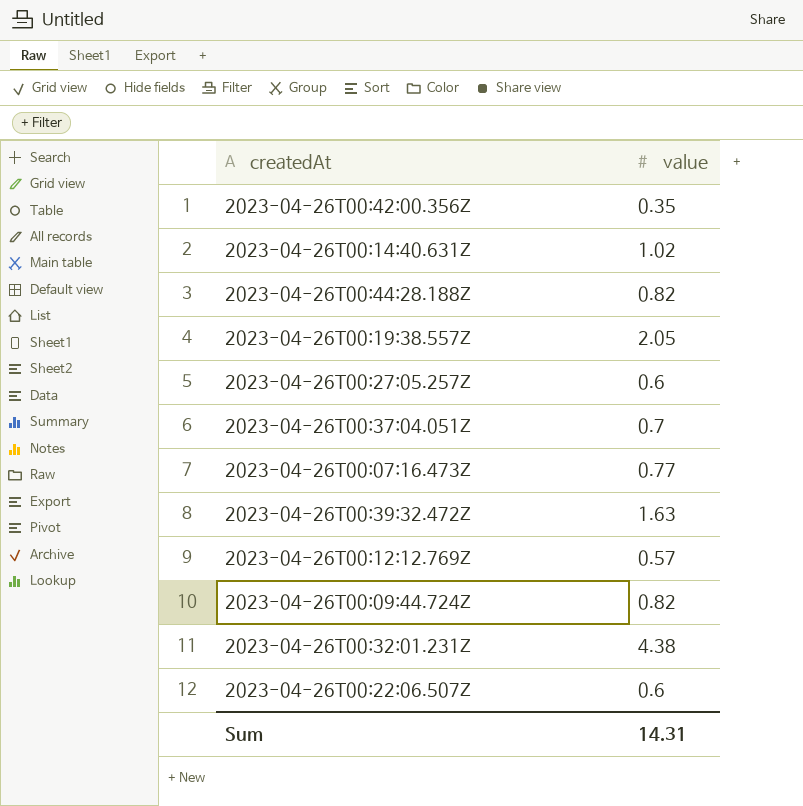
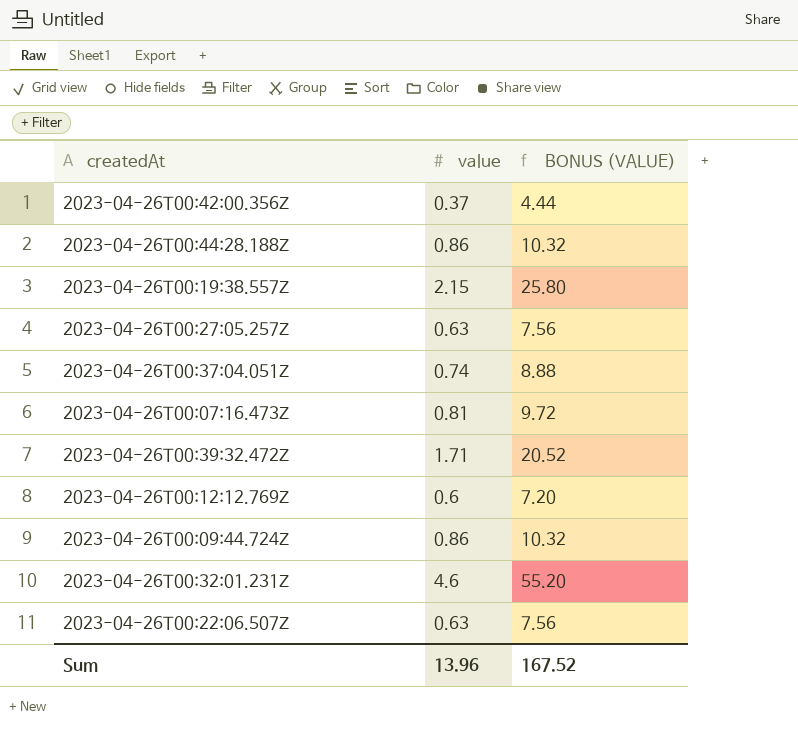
column BONUS (VALUE) | formula: none -> [value] * 12
row 2023-04-26T00:14:40.631Z: 1.02 -> none
2023-04-26T00:42:00.356Z | value: 0.35 -> 0.37
2023-04-26T00:44:28.188Z | value: 0.82 -> 0.86
2023-04-26T00:19:38.557Z | value: 2.05 -> 2.15
2023-04-26T00:27:05.257Z | value: 0.6 -> 0.63
2023-04-26T00:37:04.051Z | value: 0.7 -> 0.74
2023-04-26T00:07:16.473Z | value: 0.77 -> 0.81
2023-04-26T00:39:32.472Z | value: 1.63 -> 1.71
2023-04-26T00:12:12.769Z | value: 0.57 -> 0.6
2023-04-26T00:09:44.724Z | value: 0.82 -> 0.86
2023-04-26T00:32:01.231Z | value: 4.38 -> 4.6
2023-04-26T00:22:06.507Z | value: 0.6 -> 0.63
Sum | value: 14.31 -> 13.96

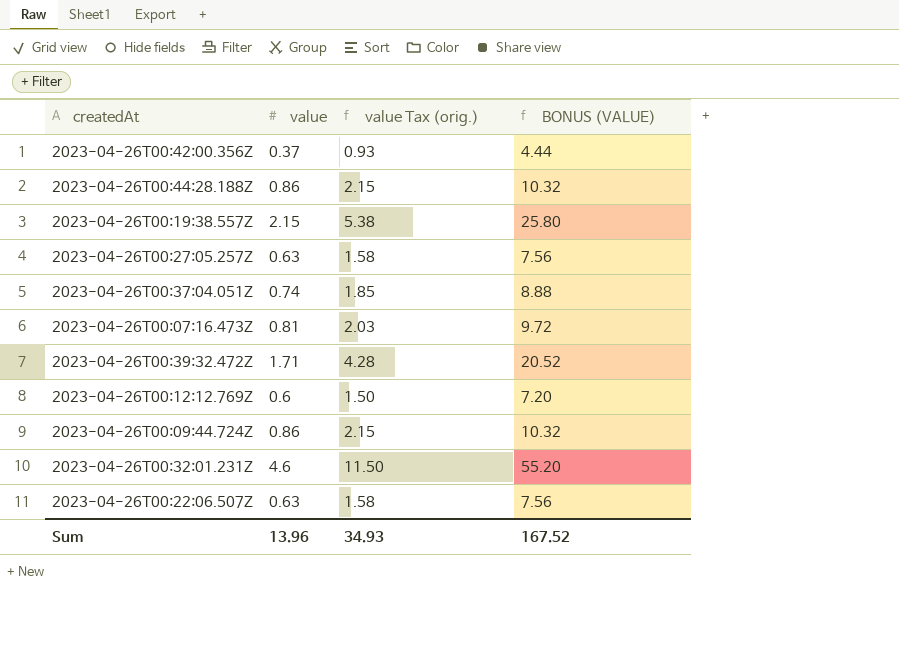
column value Tax (orig.) | formula: none -> [value] * 2.5

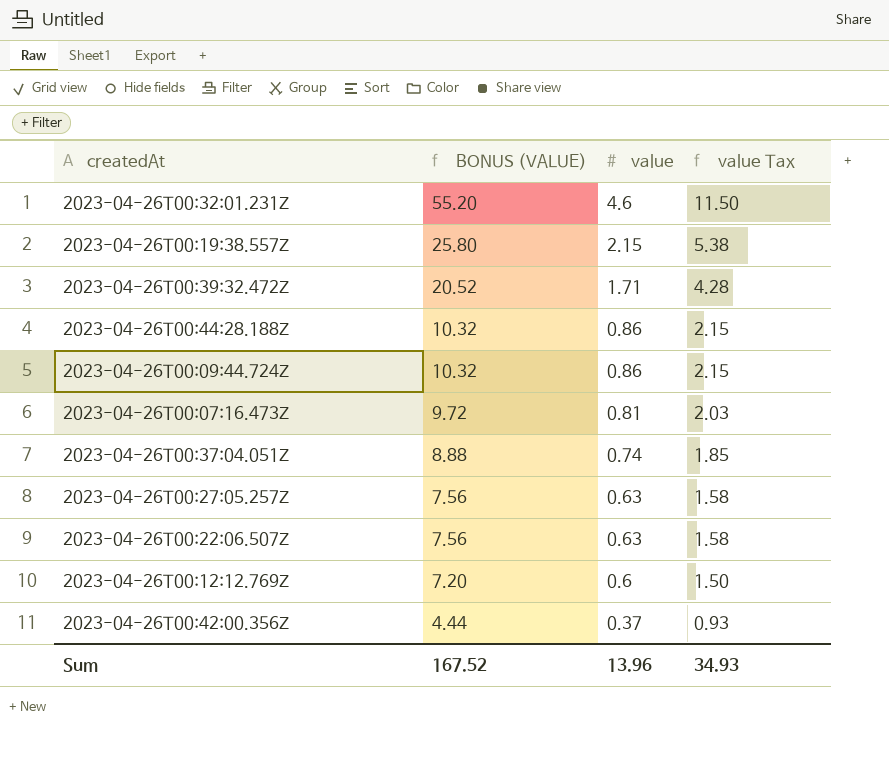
row order: none -> BONUS (VALUE) descending
column BONUS (VALUE) | position: 4 -> 2
column name: value Tax (orig.) -> value Tax

